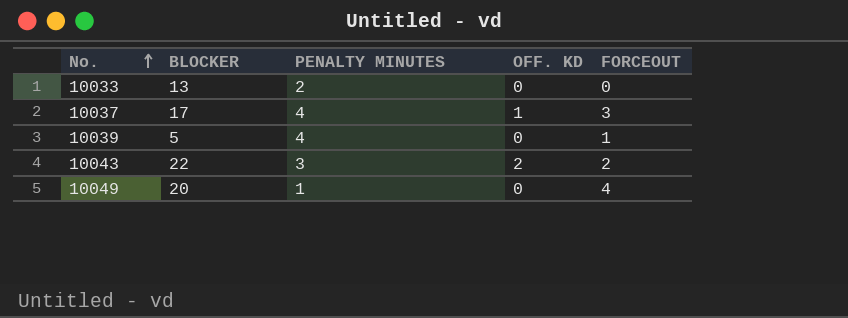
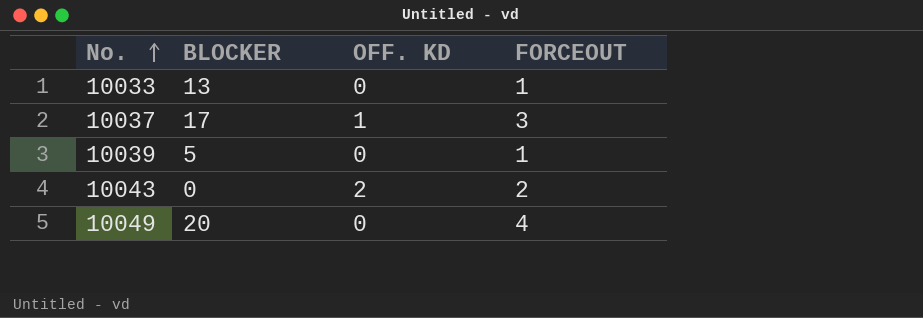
column PENALTY MINUTES | position: 3 -> none
10033 | FORCEOUT: 0 -> 1
10043 | BLOCKER: 22 -> 0

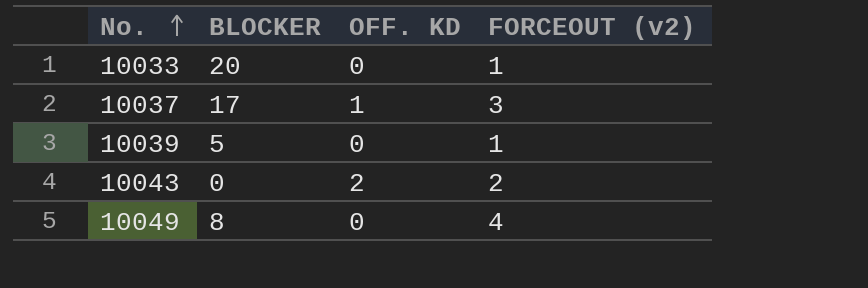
column name: FORCEOUT -> FORCEOUT (v2)
10033 | BLOCKER: 13 -> 20
10049 | BLOCKER: 20 -> 8

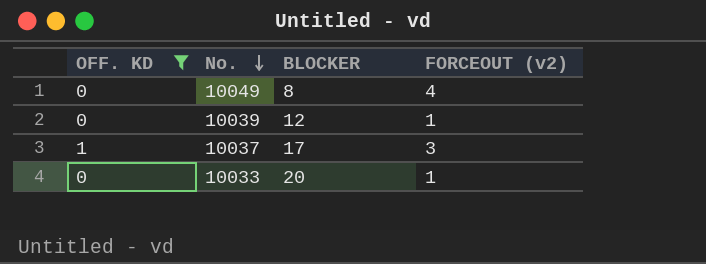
filter: none -> OFF. KD != 2
row order: No. ascending -> No. descending
column OFF. KD | position: 3 -> 1
10039 | BLOCKER: 5 -> 12

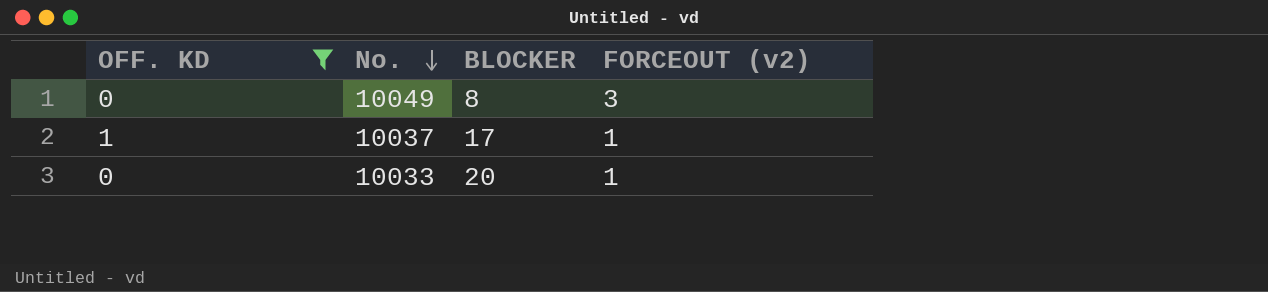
row 10039: 0 | 12 | 1 -> none
10049 | FORCEOUT (v2): 4 -> 3
10037 | FORCEOUT (v2): 3 -> 1

